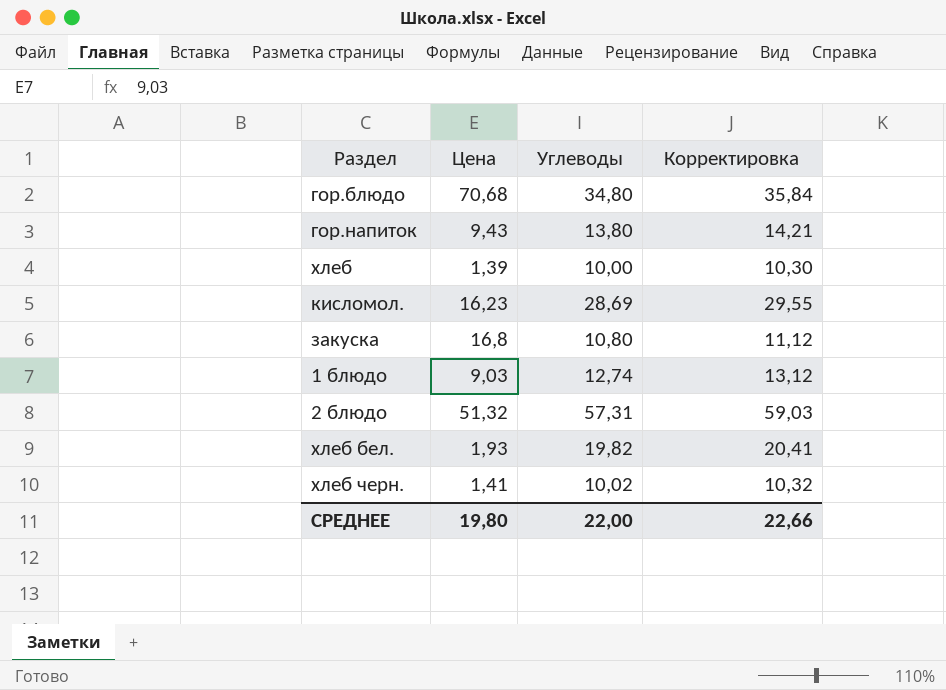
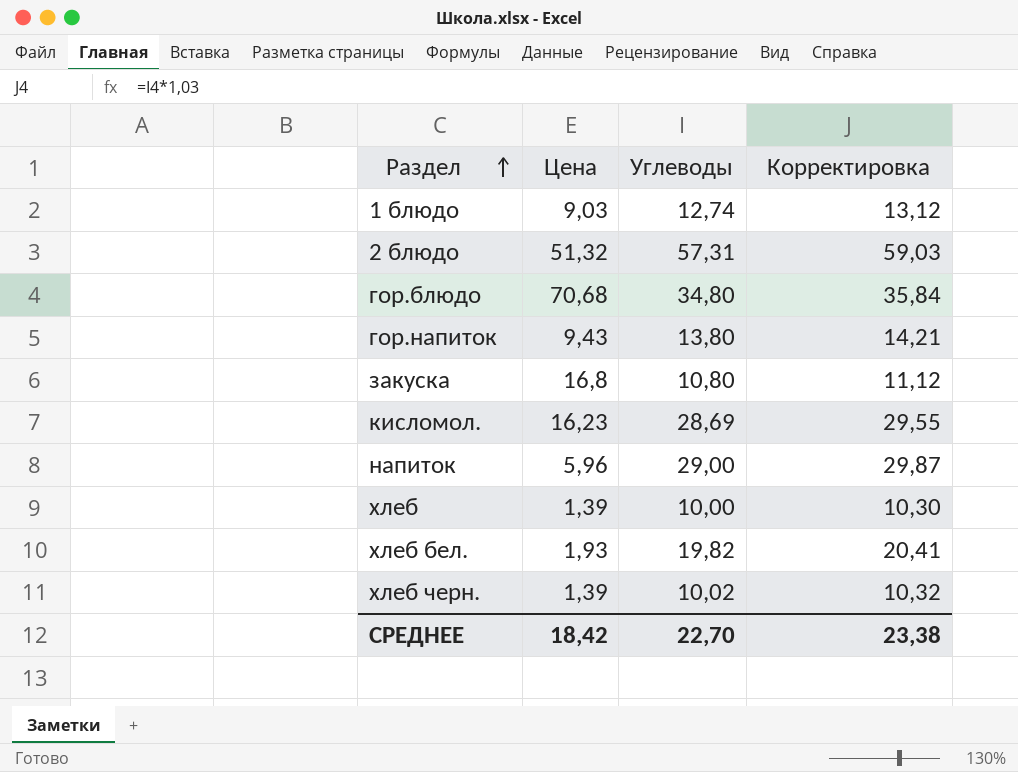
row order: none -> Раздел ascending
row напиток: none -> 5,96 | 29,00 | 29,87
хлеб черн. | Цена: 1,41 -> 1,39
СРЕДНЕЕ | Цена: 19,80 -> 18,42
СРЕДНЕЕ | Углеводы: 22,00 -> 22,70
СРЕДНЕЕ | Корректировка: 22,66 -> 23,38

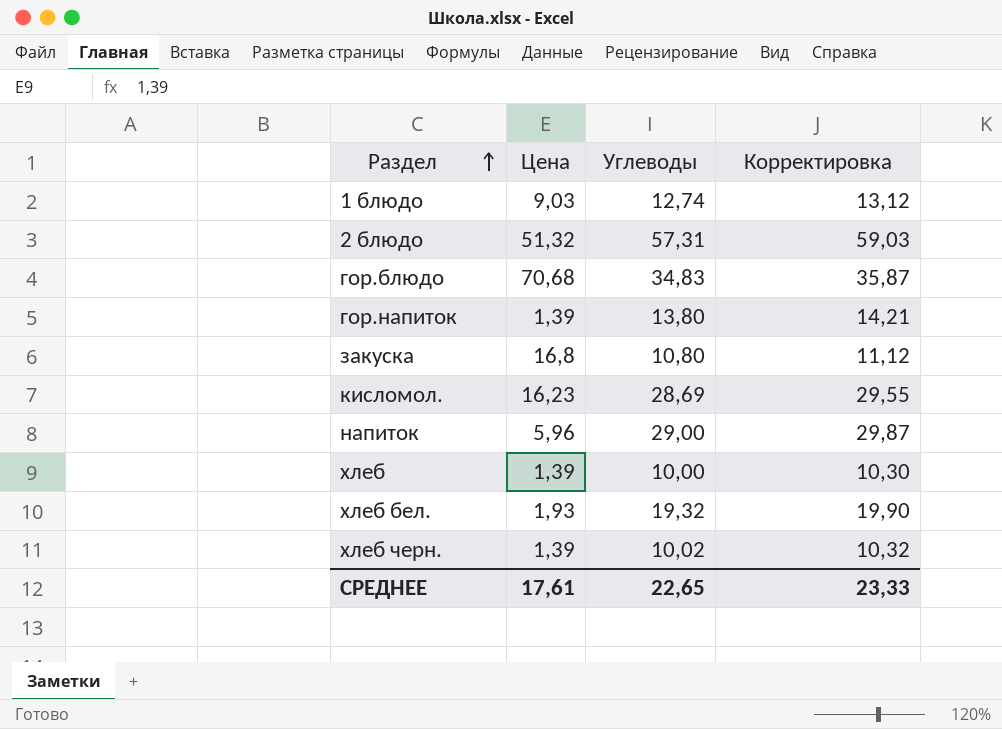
гор.блюдо | Углеводы: 34,80 -> 34,83
гор.блюдо | Корректировка: 35,84 -> 35,87
гор.напиток | Цена: 9,43 -> 1,39
хлеб бел. | Углеводы: 19,82 -> 19,32
хлеб бел. | Корректировка: 20,41 -> 19,90
СРЕДНЕЕ | Цена: 18,42 -> 17,61
СРЕДНЕЕ | Углеводы: 22,70 -> 22,65
СРЕДНЕЕ | Корректировка: 23,38 -> 23,33

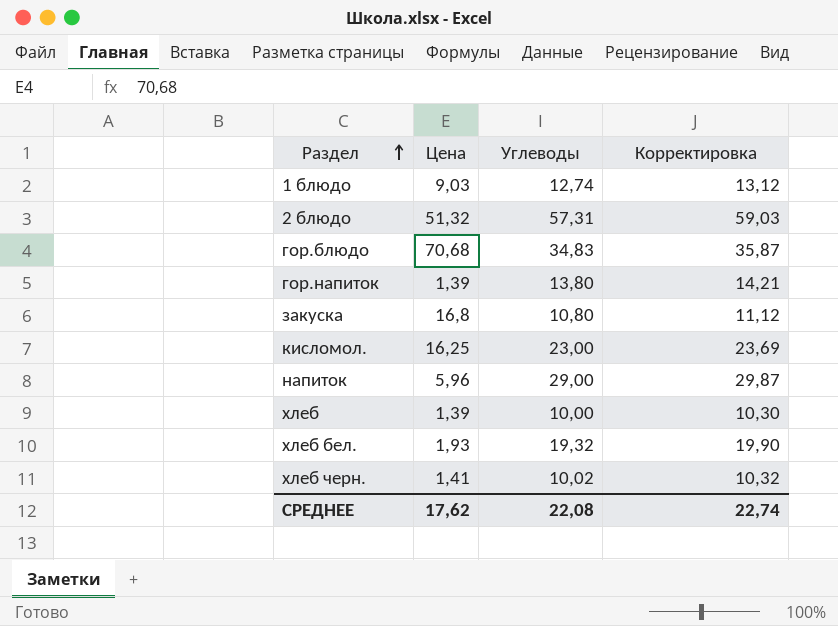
кисломол. | Цена: 16,23 -> 16,25
кисломол. | Углеводы: 28,69 -> 23,00
кисломол. | Корректировка: 29,55 -> 23,69
хлеб черн. | Цена: 1,39 -> 1,41
СРЕДНЕЕ | Цена: 17,61 -> 17,62
СРЕДНЕЕ | Углеводы: 22,65 -> 22,08
СРЕДНЕЕ | Корректировка: 23,33 -> 22,74

